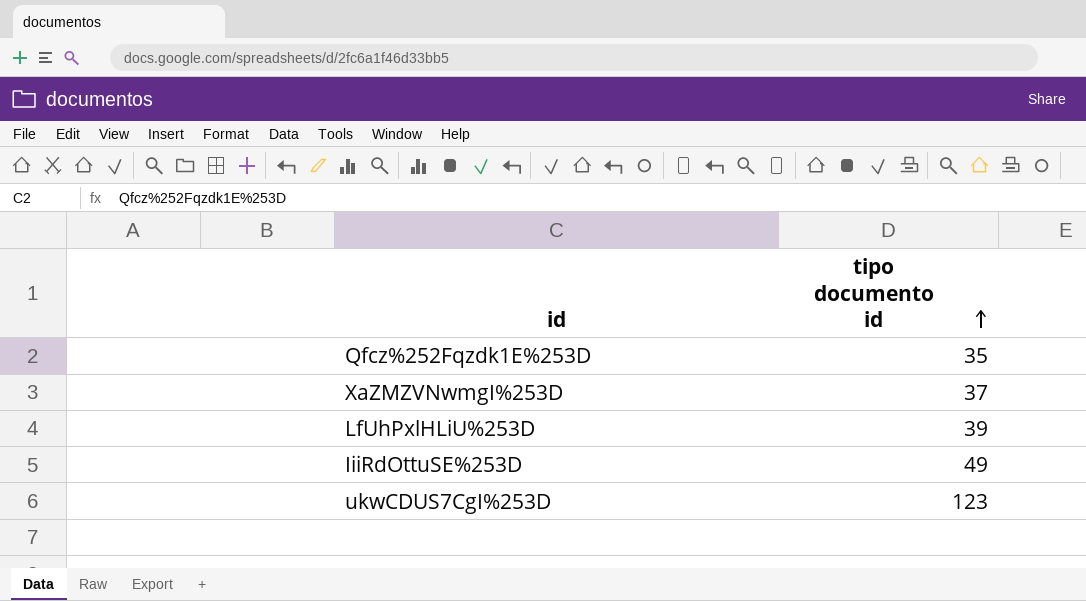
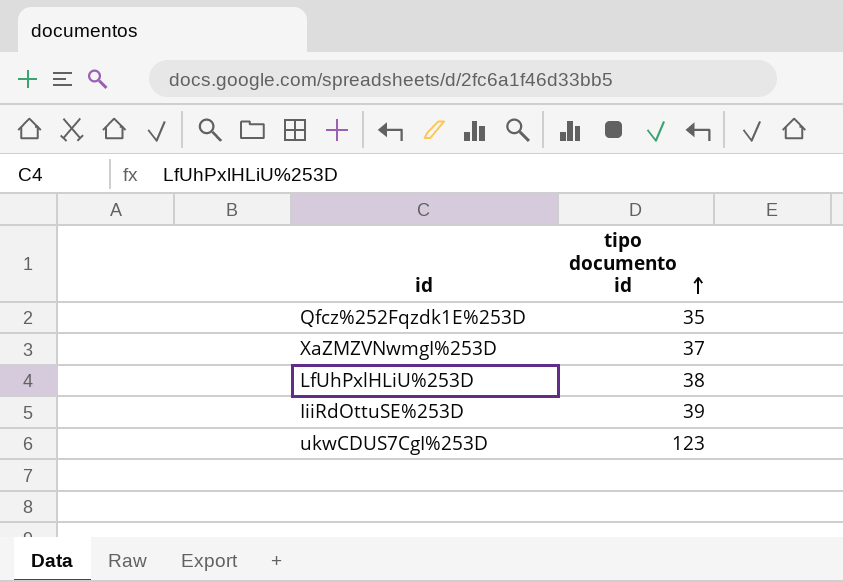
LfUhPxlHLiU%253D | tipo documento id: 39 -> 38
IiiRdOttuSE%253D | tipo documento id: 49 -> 39

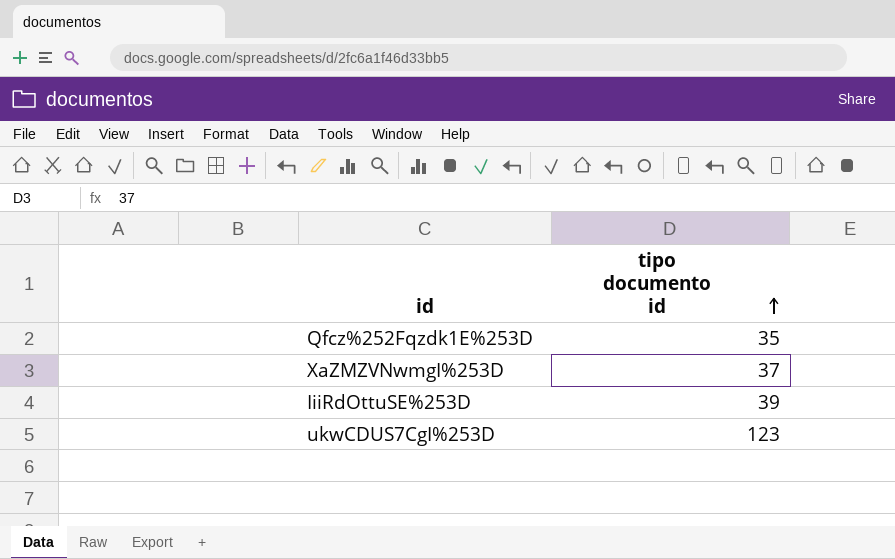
row LfUhPxlHLiU%253D: 38 -> none

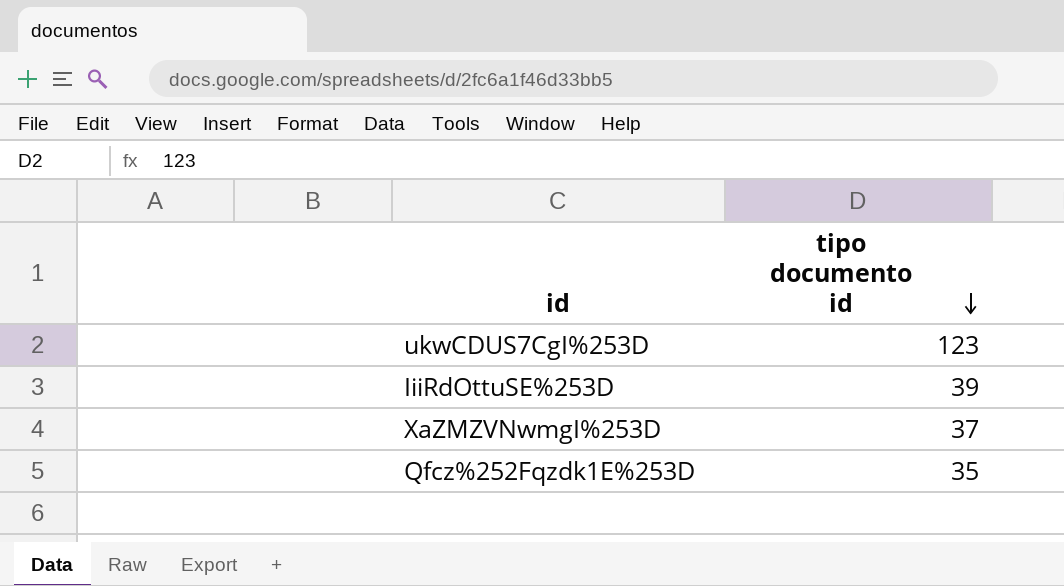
row order: tipo documento id ascending -> tipo documento id descending

